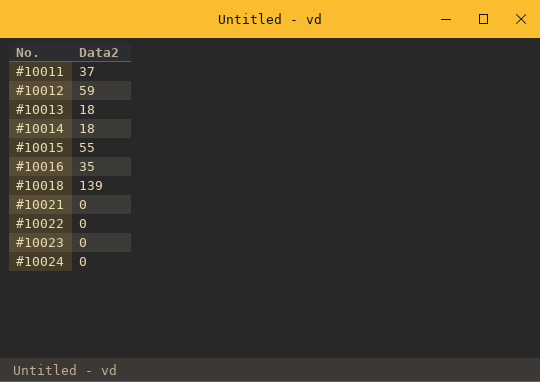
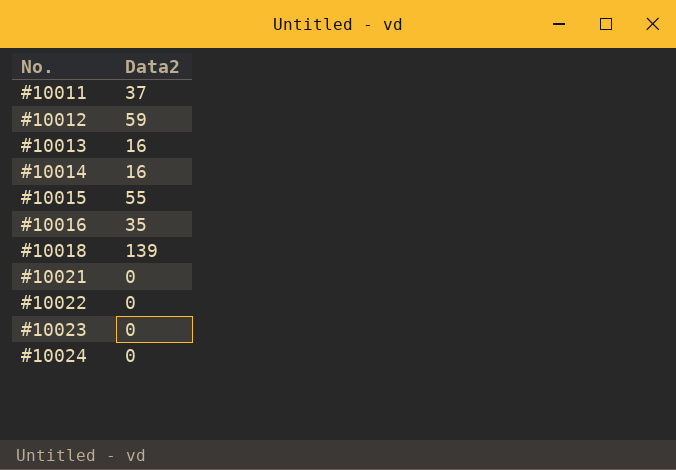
#10013 | Data2: 18 -> 16
#10014 | Data2: 18 -> 16

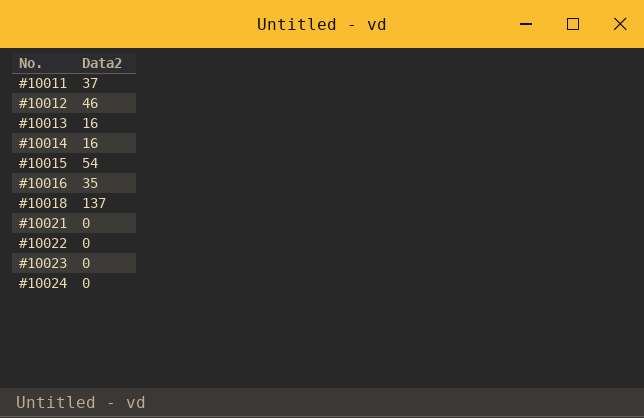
#10012 | Data2: 59 -> 46
#10015 | Data2: 55 -> 54
#10018 | Data2: 139 -> 137

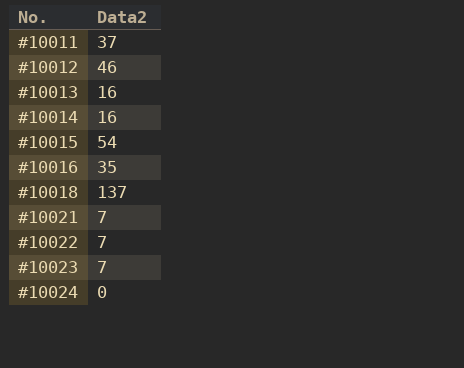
#10021 | Data2: 0 -> 7
#10022 | Data2: 0 -> 7
#10023 | Data2: 0 -> 7

